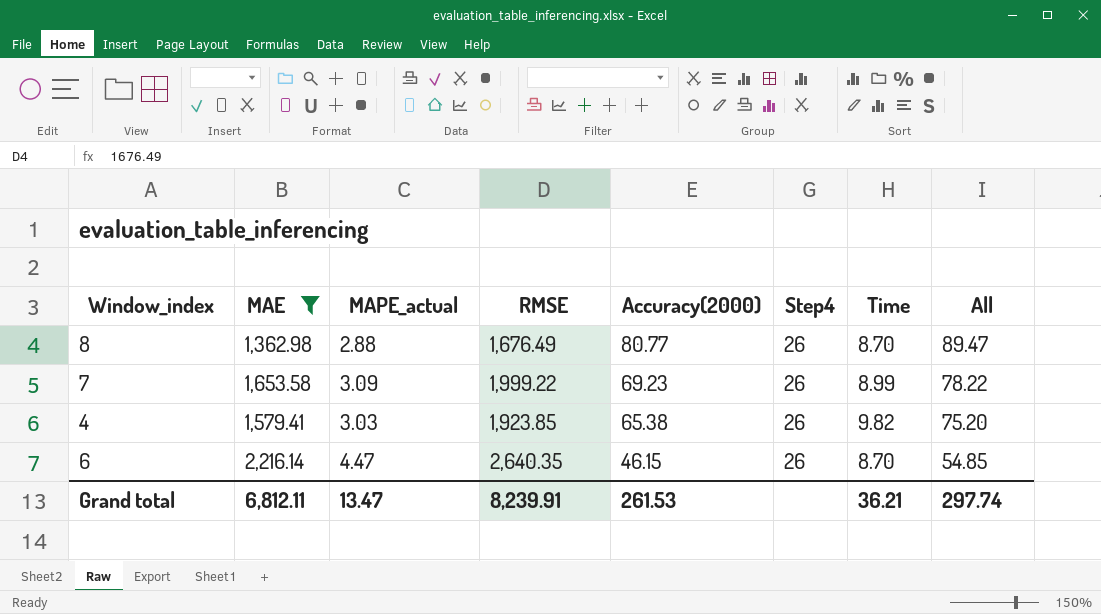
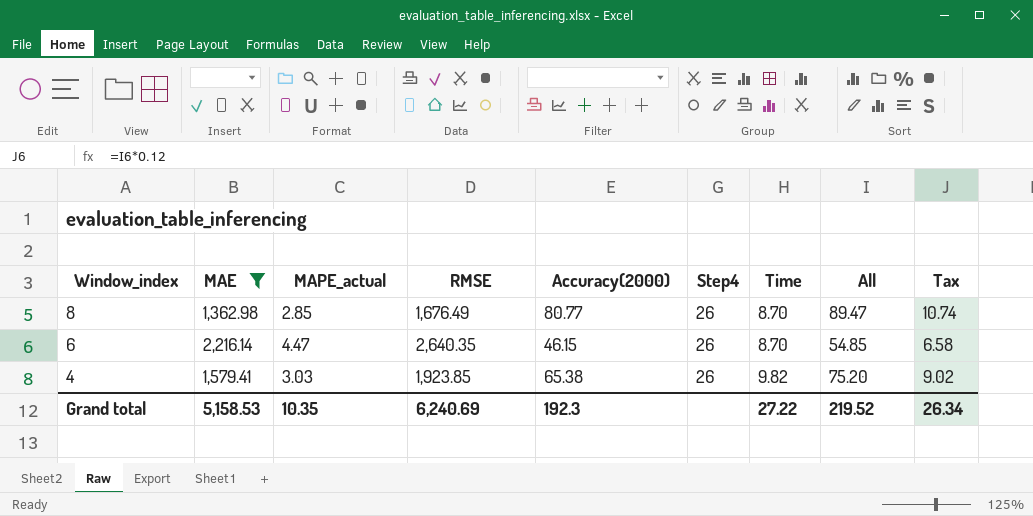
row order: Accuracy(2000) descending -> Window_index descending
column Tax | formula: none -> [All] * 0.12
row 7: 1,653.58 | 3.09 | 1,999.22 | 69.23 | 26 | 8.99 | 78.22 -> none
8 | MAPE_actual: 2.88 -> 2.85
Grand total | MAE: 6,812.11 -> 5,158.53
Grand total | MAPE_actual: 13.47 -> 10.35
Grand total | RMSE: 8,239.91 -> 6,240.69
Grand total | Accuracy(2000): 261.53 -> 192.3
Grand total | Time: 36.21 -> 27.22
Grand total | All: 297.74 -> 219.52

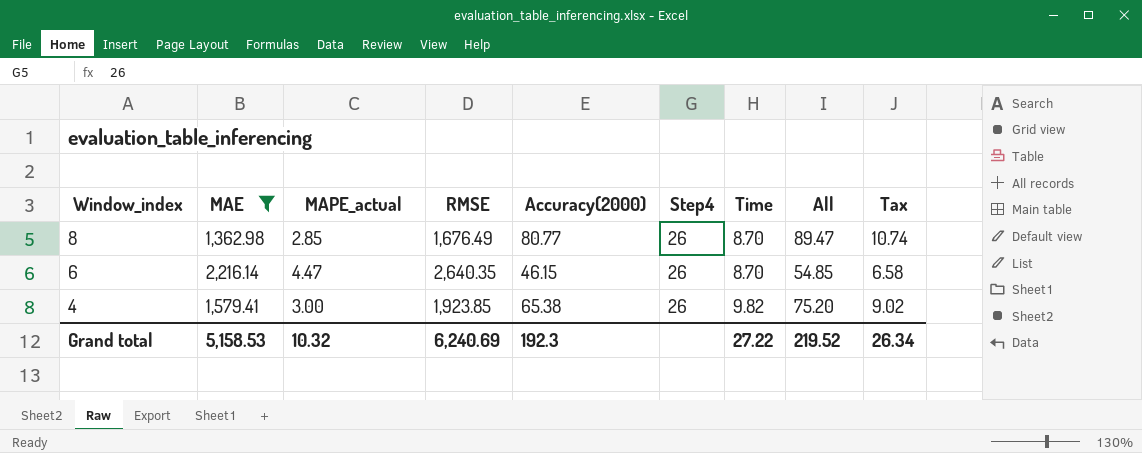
4 | MAPE_actual: 3.03 -> 3.00
Grand total | MAPE_actual: 10.35 -> 10.32

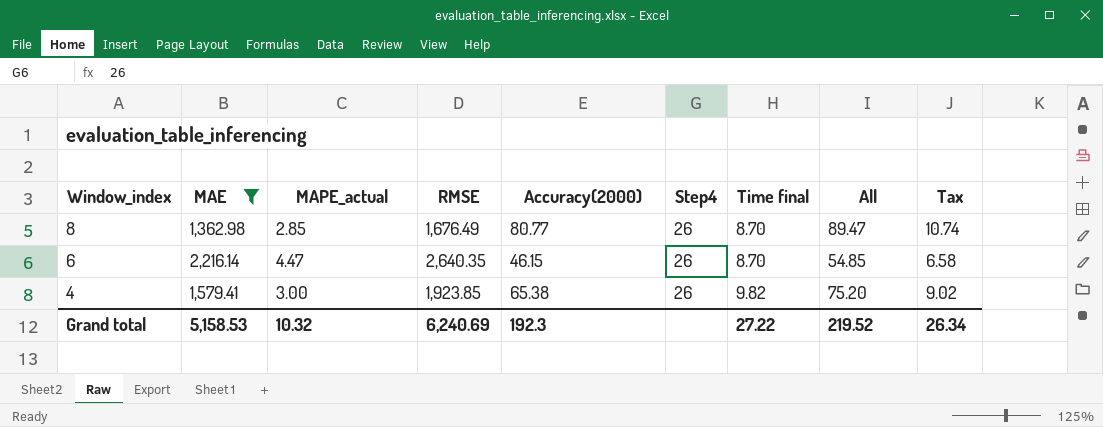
column name: Time -> Time final

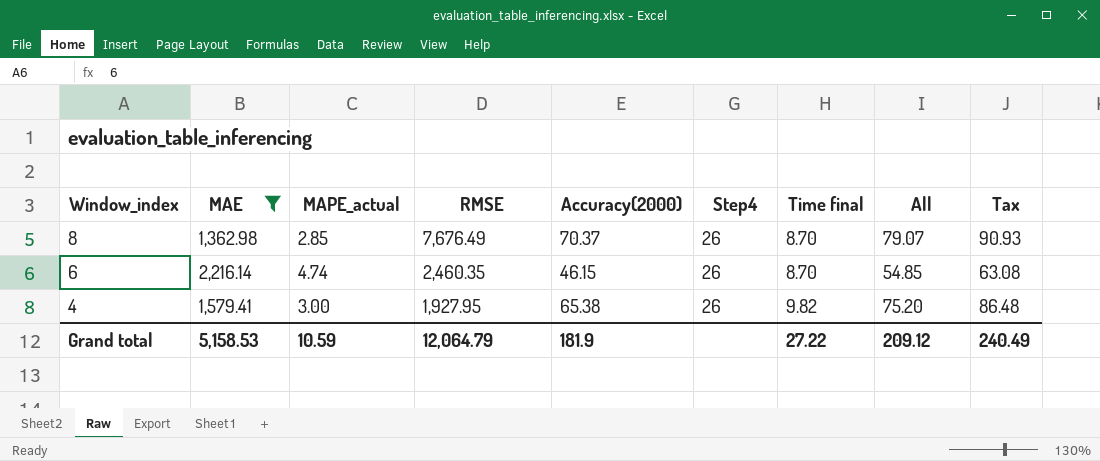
column Tax | formula: [All] * 0.12 -> [All] * 1.15
8 | RMSE: 1,676.49 -> 7,676.49
8 | Accuracy(2000): 80.77 -> 70.37
8 | All: 89.47 -> 79.07
6 | MAPE_actual: 4.47 -> 4.74
6 | RMSE: 2,640.35 -> 2,460.35
4 | RMSE: 1,923.85 -> 1,927.95
Grand total | MAPE_actual: 10.32 -> 10.59
Grand total | RMSE: 6,240.69 -> 12,064.79
Grand total | Accuracy(2000): 192.3 -> 181.9
Grand total | All: 219.52 -> 209.12
Grand total | Tax: 26.34 -> 240.49

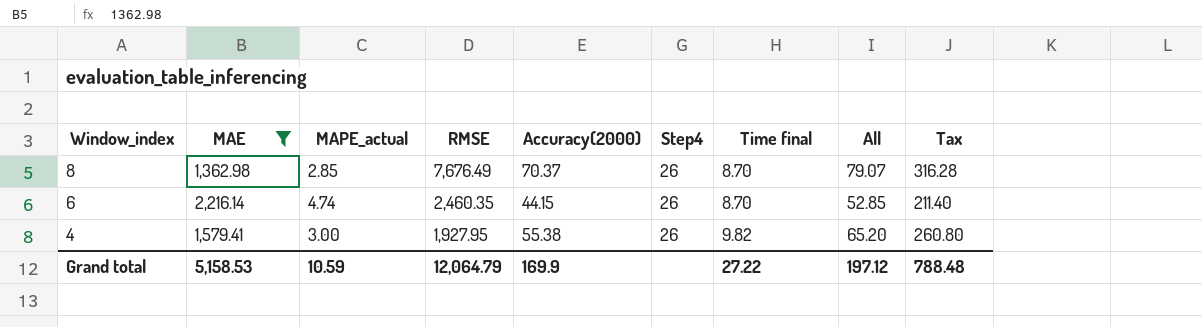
column Tax | formula: [All] * 1.15 -> [All] * 4
6 | Accuracy(2000): 46.15 -> 44.15
6 | All: 54.85 -> 52.85
4 | Accuracy(2000): 65.38 -> 55.38
4 | All: 75.20 -> 65.20
Grand total | Accuracy(2000): 181.9 -> 169.9
Grand total | All: 209.12 -> 197.12
Grand total | Tax: 240.49 -> 788.48

